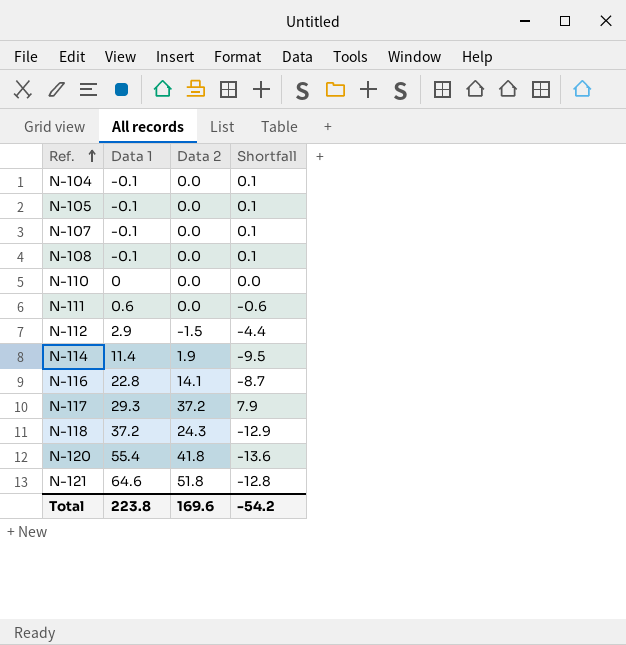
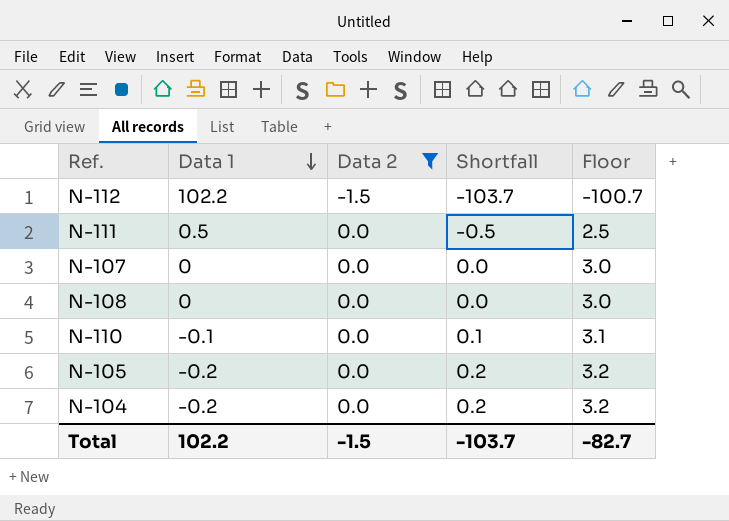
filter: none -> Data 2 <= 0.0
row order: Ref. ascending -> Data 1 descending
column Floor | formula: none -> [Shortfall] + 3
N-112 | Data 1: 2.9 -> 102.2
N-112 | Shortfall: -4.4 -> -103.7
N-111 | Data 1: 0.6 -> 0.5
N-111 | Shortfall: -0.6 -> -0.5
N-107 | Data 1: -0.1 -> 0
N-107 | Shortfall: 0.1 -> 0.0
N-108 | Data 1: -0.1 -> 0
N-108 | Shortfall: 0.1 -> 0.0
N-110 | Data 1: 0 -> -0.1
N-110 | Shortfall: 0.0 -> 0.1
N-105 | Data 1: -0.1 -> -0.2
N-105 | Shortfall: 0.1 -> 0.2
N-104 | Data 1: -0.1 -> -0.2
N-104 | Shortfall: 0.1 -> 0.2
Total | Data 1: 223.8 -> 102.2
Total | Data 2: 169.6 -> -1.5
Total | Shortfall: -54.2 -> -103.7

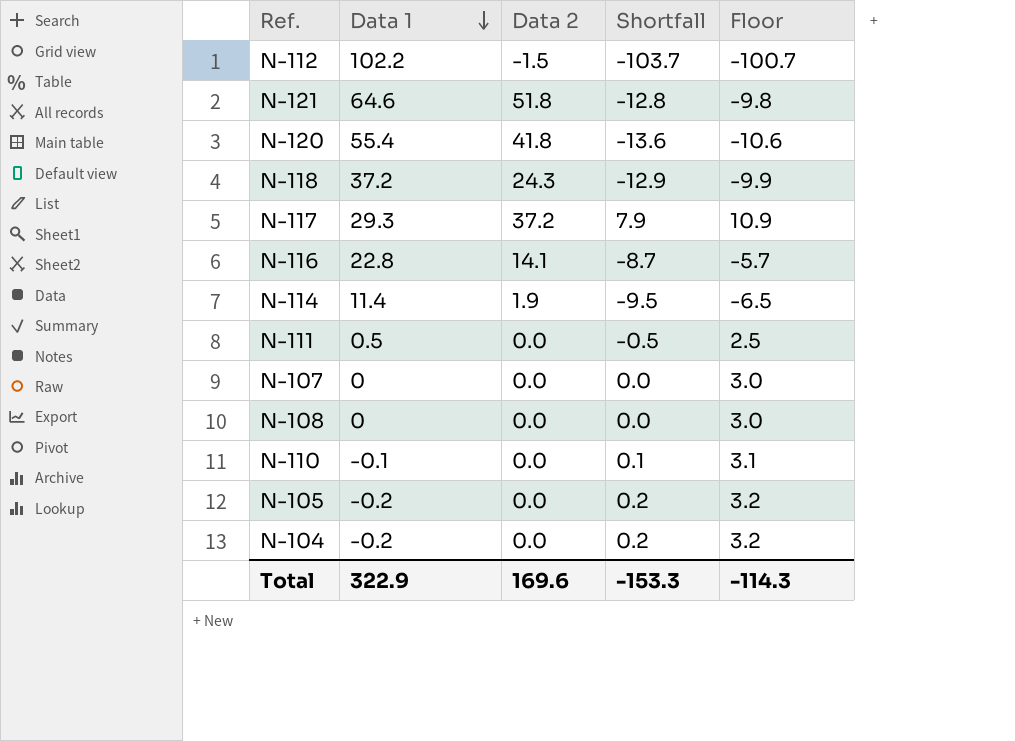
filter: Data 2 <= 0.0 -> none
Total | Data 1: 102.2 -> 322.9
Total | Data 2: -1.5 -> 169.6
Total | Shortfall: -103.7 -> -153.3
Total | Floor: -82.7 -> -114.3

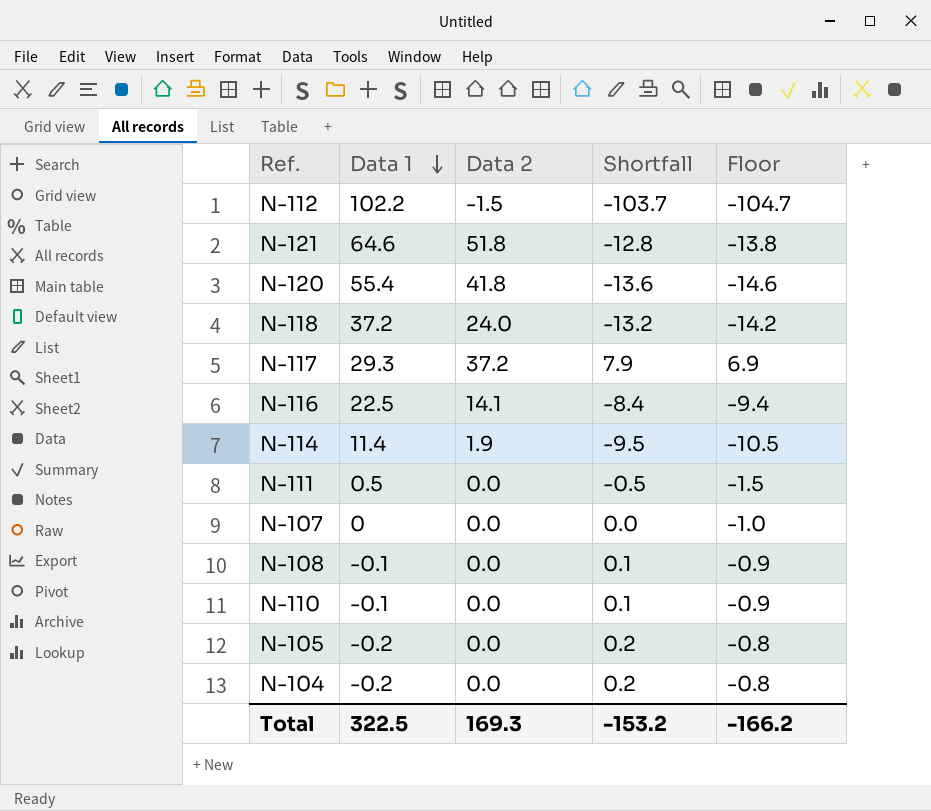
column Floor | formula: [Shortfall] + 3 -> [Shortfall] - 1
N-118 | Data 2: 24.3 -> 24.0
N-118 | Shortfall: -12.9 -> -13.2
N-116 | Data 1: 22.8 -> 22.5
N-116 | Shortfall: -8.7 -> -8.4
N-108 | Data 1: 0 -> -0.1
N-108 | Shortfall: 0.0 -> 0.1
Total | Data 1: 322.9 -> 322.5
Total | Data 2: 169.6 -> 169.3
Total | Shortfall: -153.3 -> -153.2
Total | Floor: -114.3 -> -166.2

